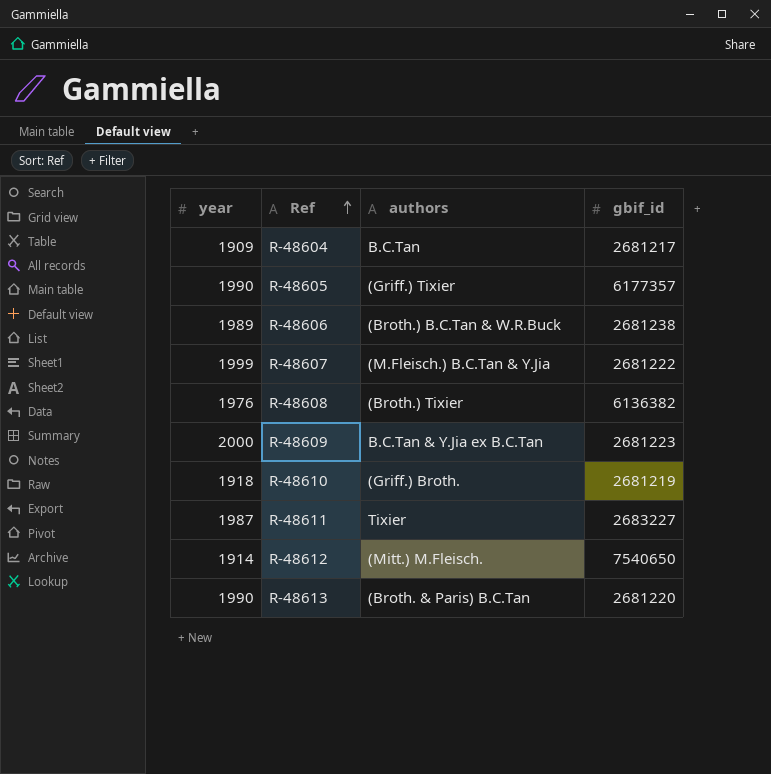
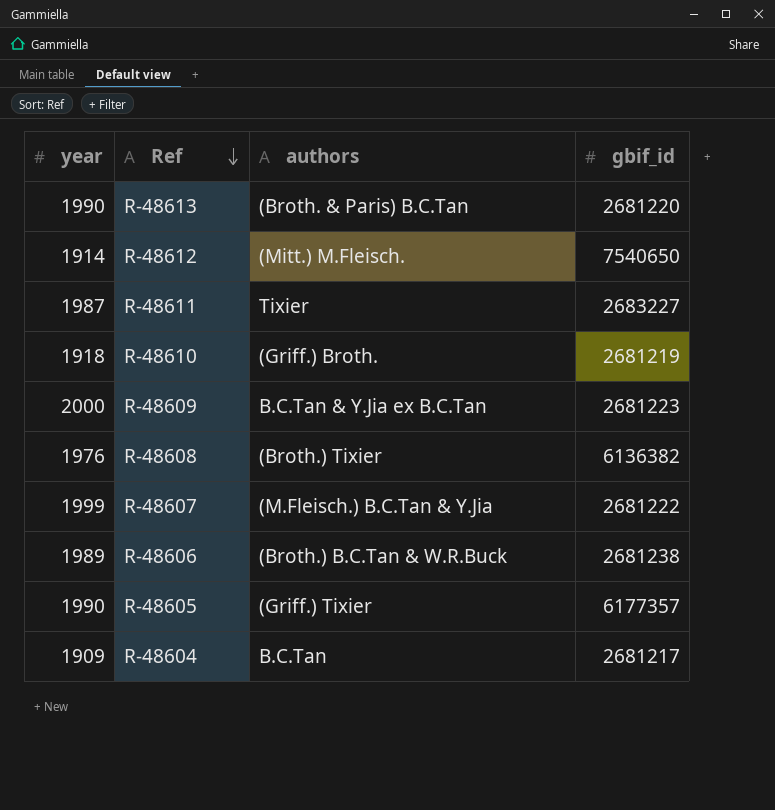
row order: Ref ascending -> Ref descending

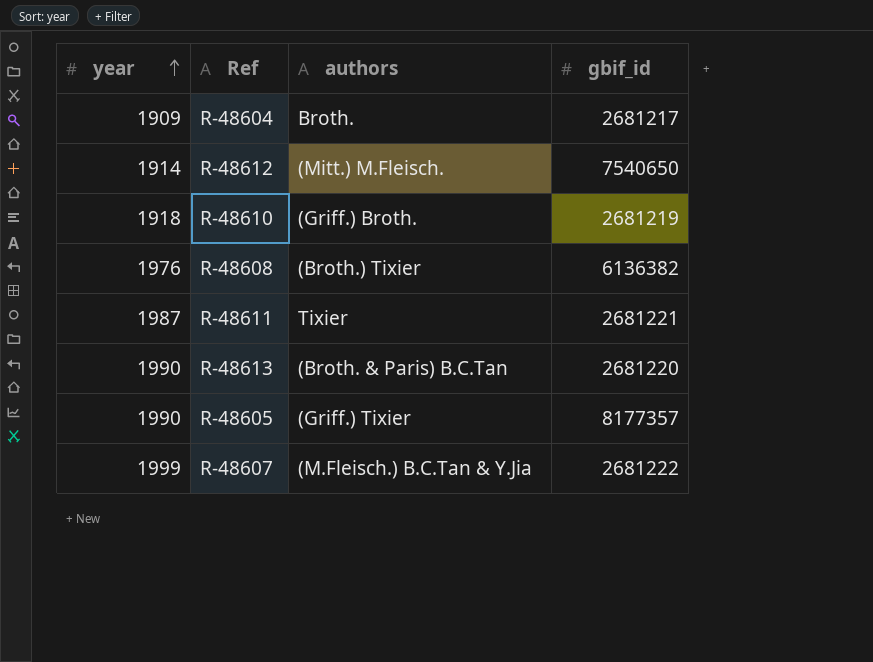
row order: Ref descending -> year ascending
row R-48609: 2000 | B.C.Tan & Y.Jia ex B.C.Tan | 2681223 -> none
row R-48606: 1989 | (Broth.) B.C.Tan & W.R.Buck | 2681238 -> none
R-48604 | authors: B.C.Tan -> Broth.
R-48611 | gbif_id: 2683227 -> 2681221
R-48605 | gbif_id: 6177357 -> 8177357

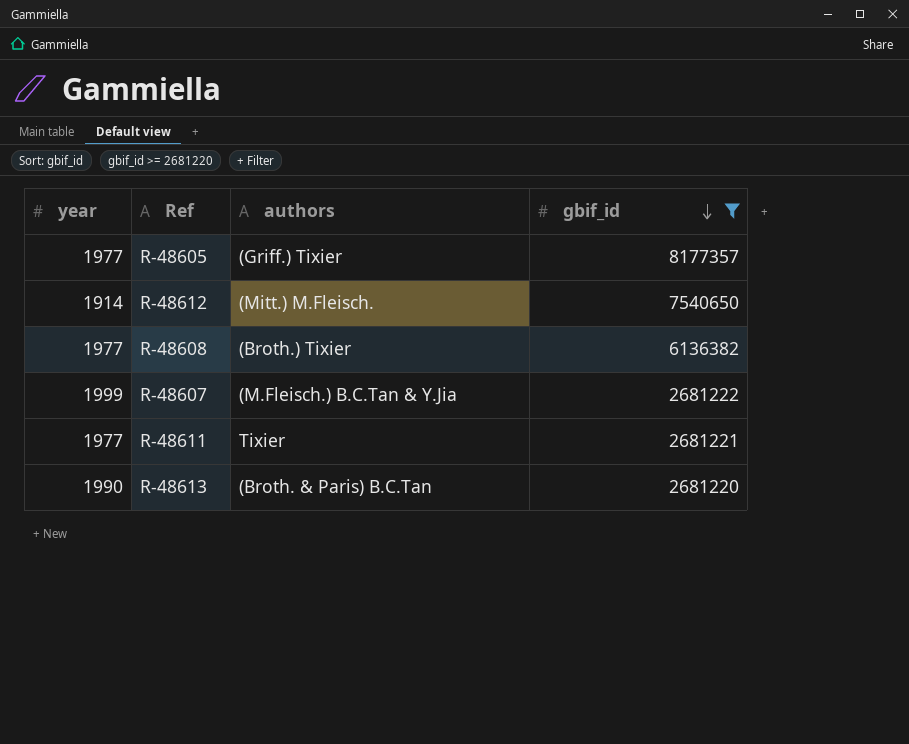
filter: none -> gbif_id >= 2681220
row order: year ascending -> gbif_id descending
R-48605 | year: 1990 -> 1977
R-48608 | year: 1976 -> 1977
R-48611 | year: 1987 -> 1977

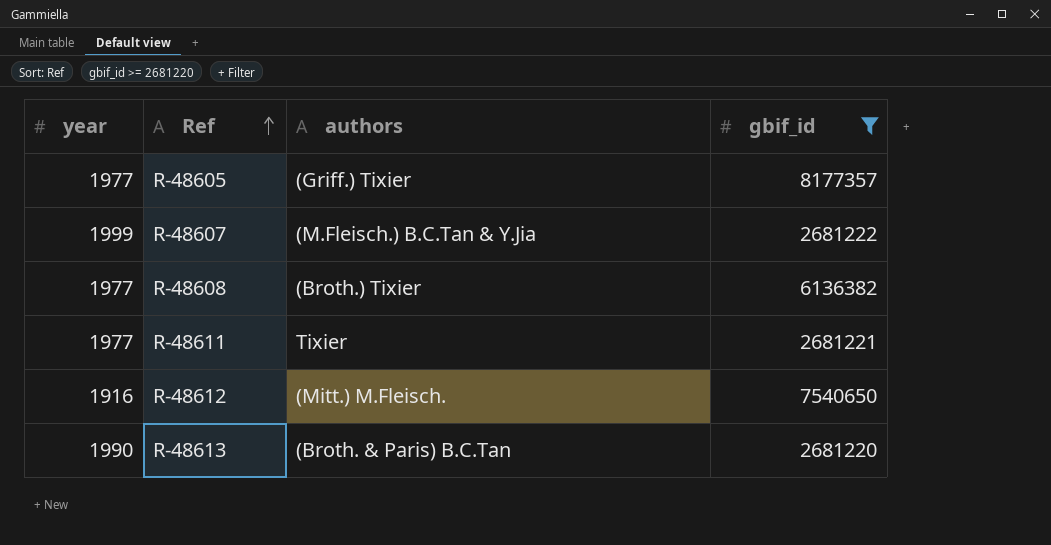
row order: gbif_id descending -> Ref ascending
R-48612 | year: 1914 -> 1916

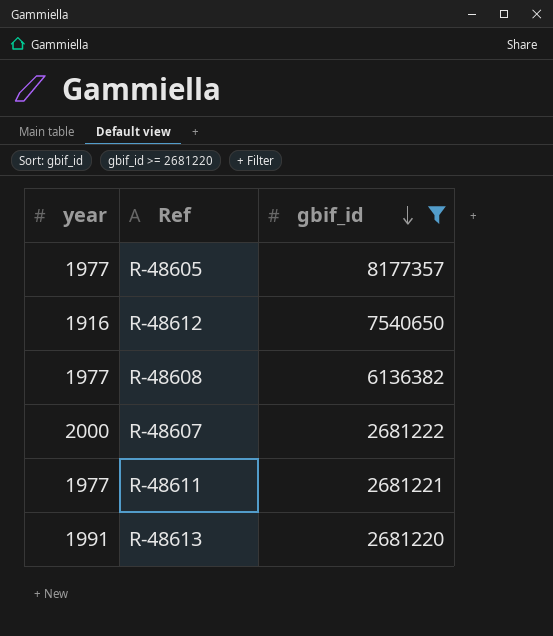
row order: Ref ascending -> gbif_id descending
column authors | position: 3 -> none
R-48607 | year: 1999 -> 2000
R-48613 | year: 1990 -> 1991

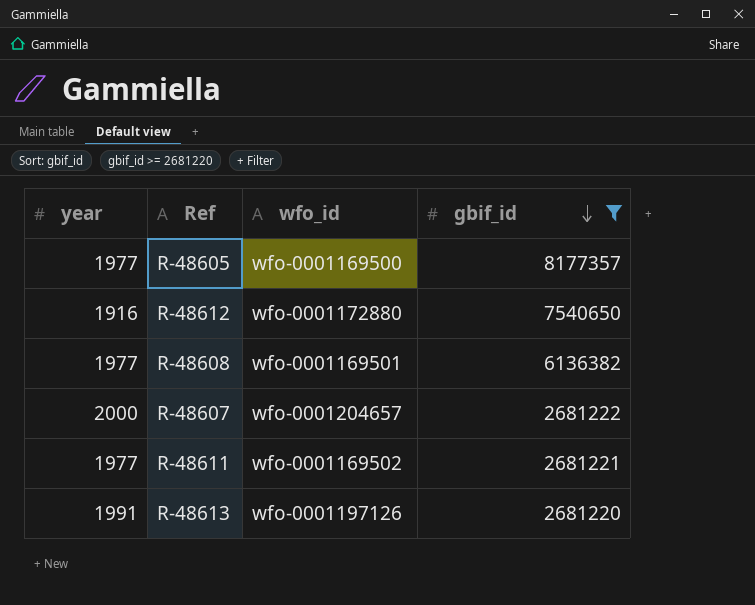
column wfo_id | position: none -> 3

